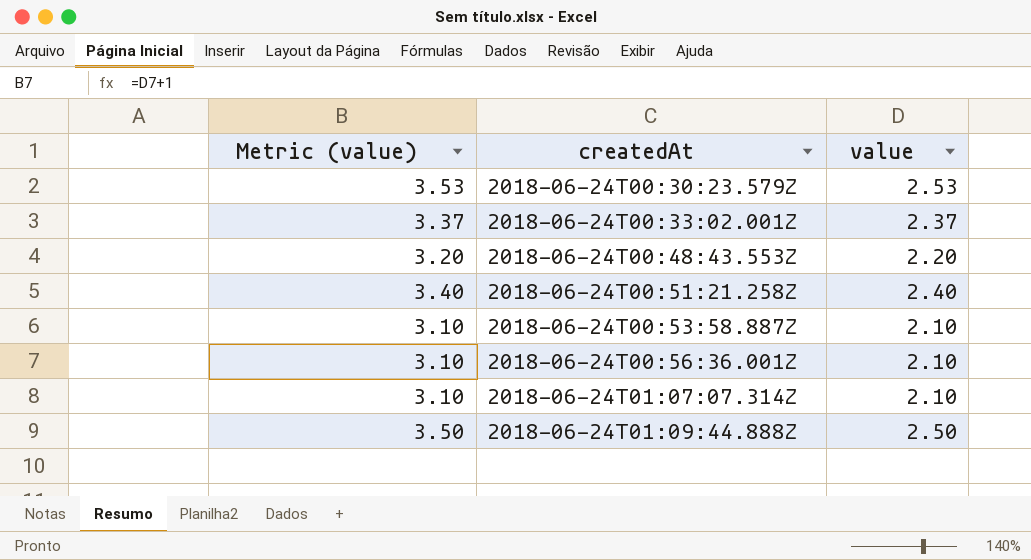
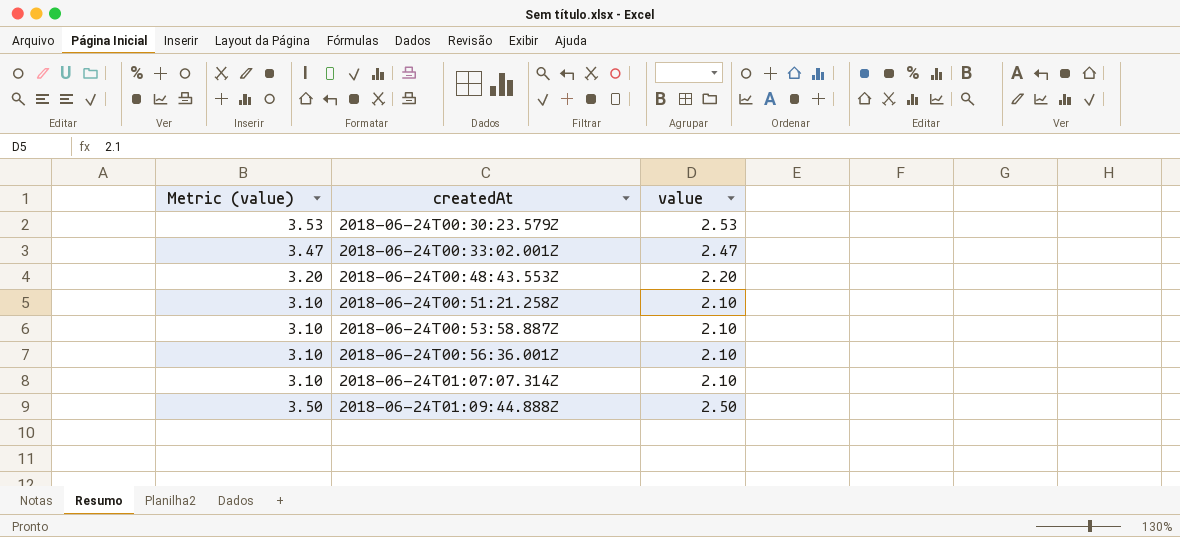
2018-06-24T00:33:02.001Z | Metric (value): 3.37 -> 3.47
2018-06-24T00:33:02.001Z | value: 2.37 -> 2.47
2018-06-24T00:51:21.258Z | Metric (value): 3.40 -> 3.10
2018-06-24T00:51:21.258Z | value: 2.40 -> 2.10

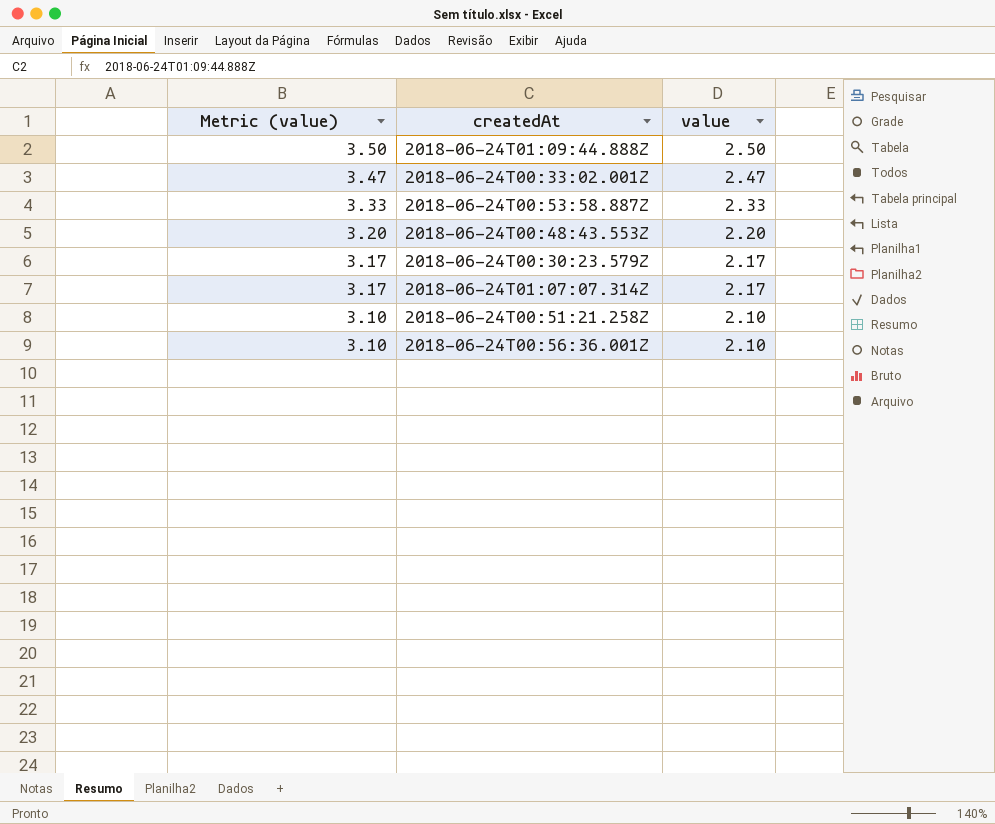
row order: createdAt ascending -> Metric (value) descending
2018-06-24T00:53:58.887Z | Metric (value): 3.10 -> 3.33
2018-06-24T00:53:58.887Z | value: 2.10 -> 2.33
2018-06-24T00:30:23.579Z | Metric (value): 3.53 -> 3.17
2018-06-24T00:30:23.579Z | value: 2.53 -> 2.17
2018-06-24T01:07:07.314Z | Metric (value): 3.10 -> 3.17
2018-06-24T01:07:07.314Z | value: 2.10 -> 2.17

